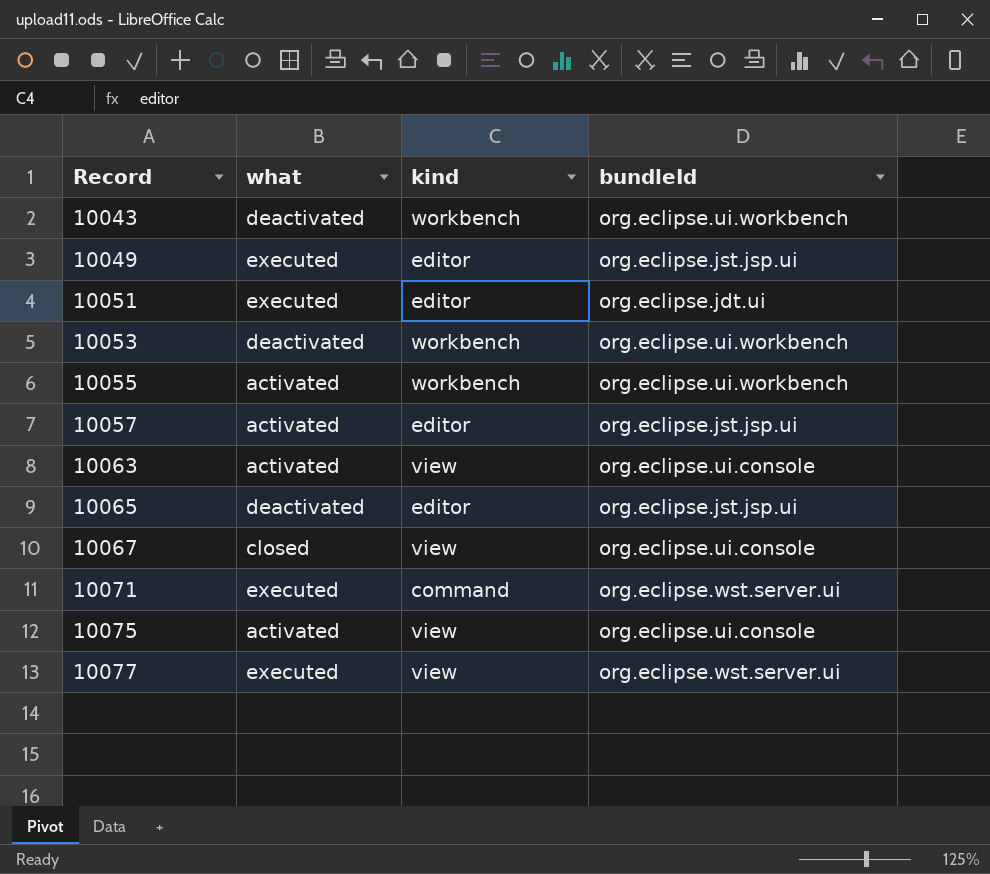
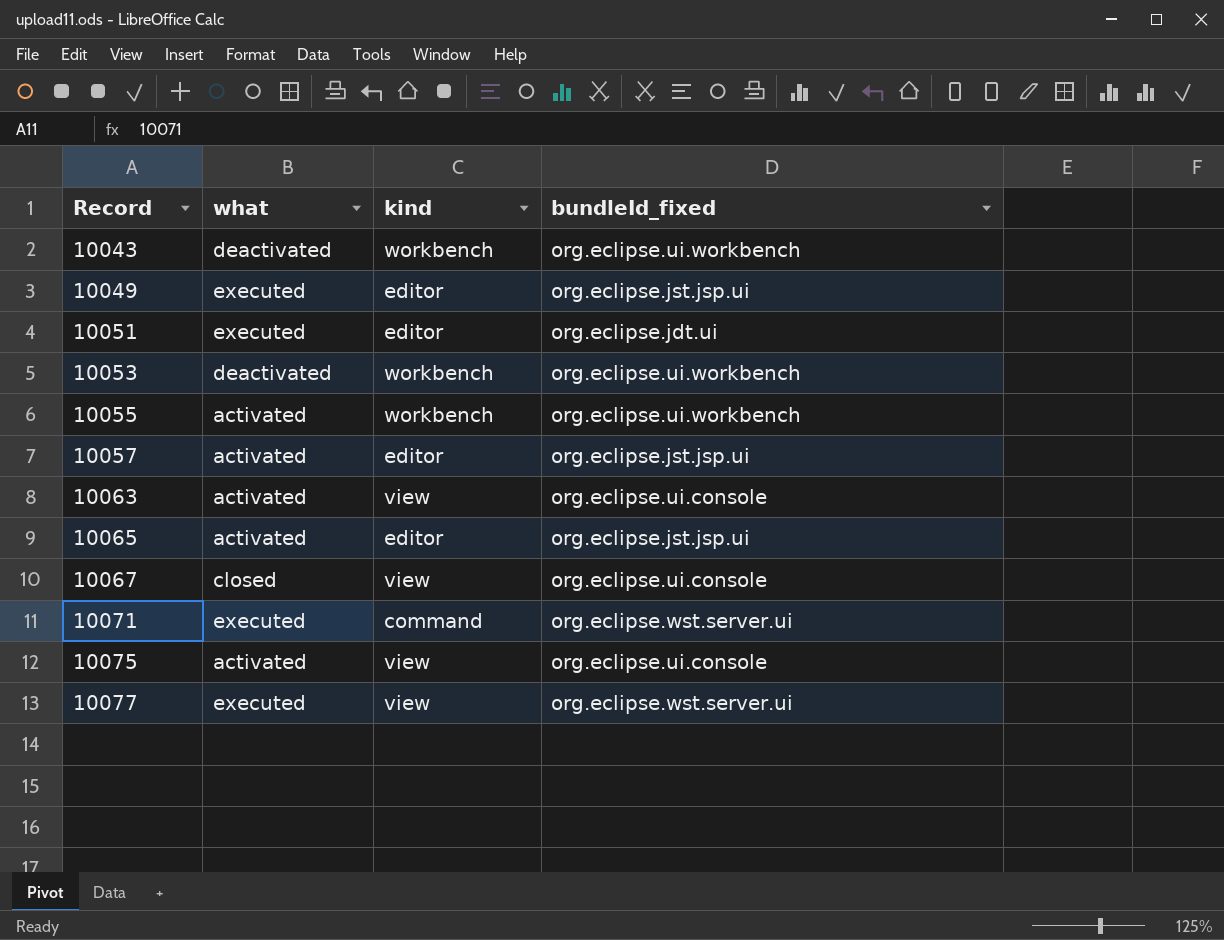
column name: bundleId -> bundleId_fixed
10065 | what: deactivated -> activated

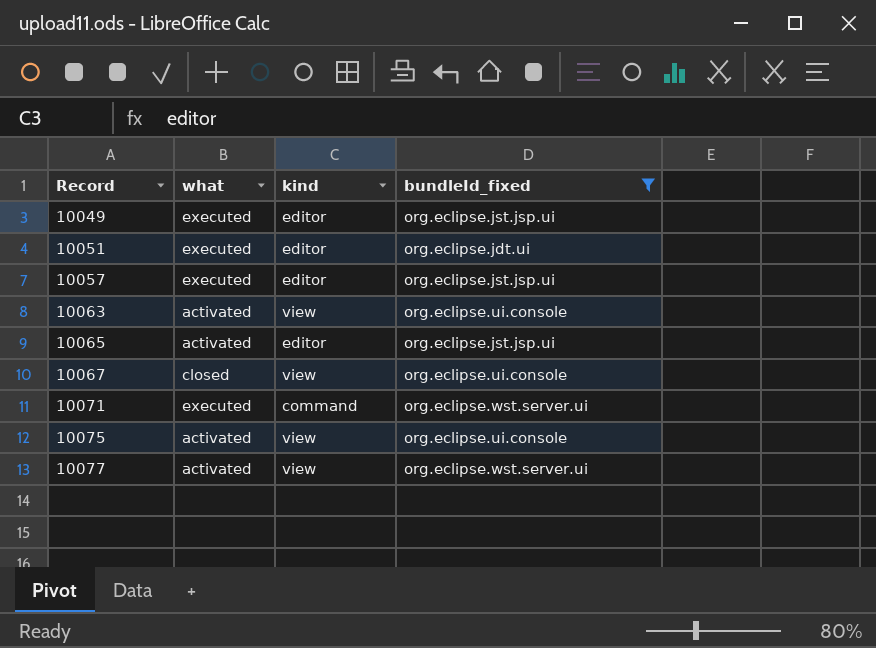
filter: none -> bundleId_fixed != org.eclipse.ui.workbench
10057 | what: activated -> executed
10077 | what: executed -> activated

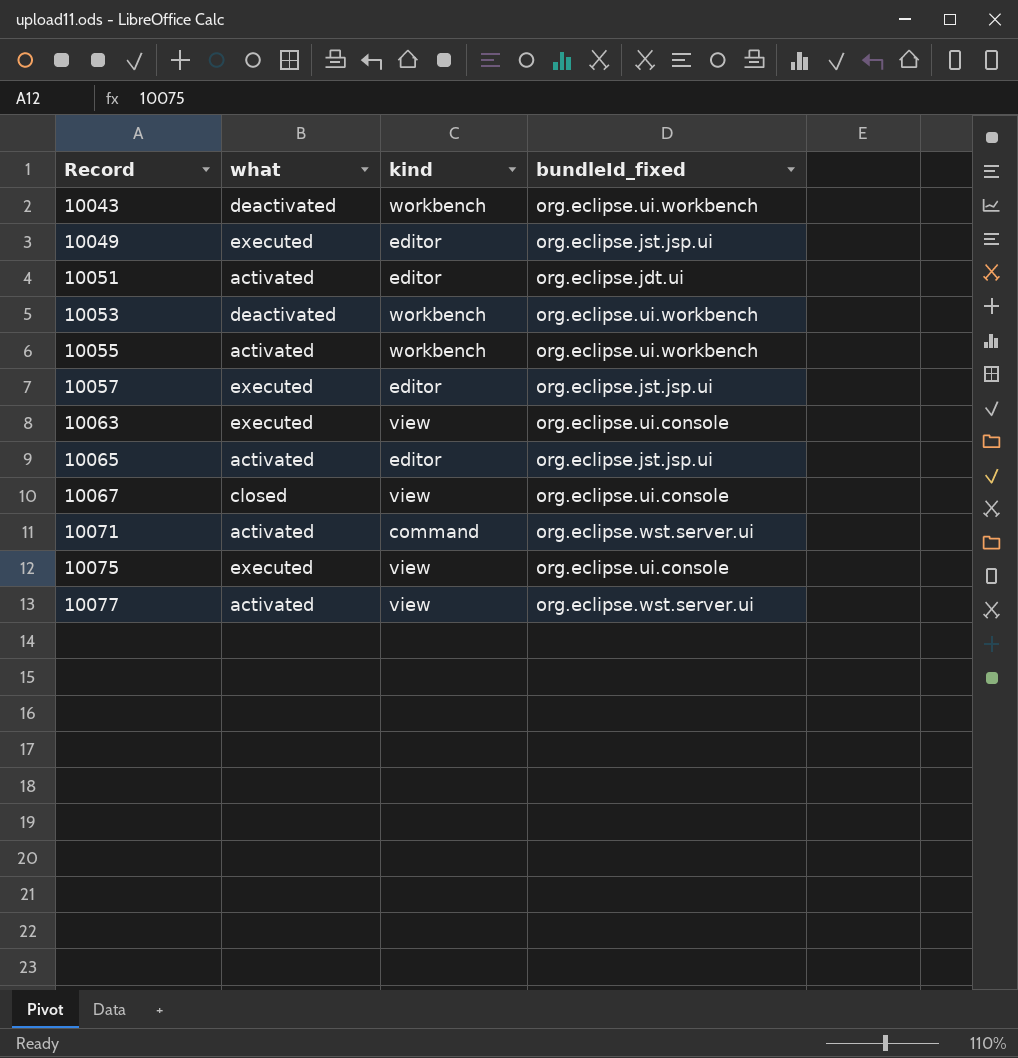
filter: bundleId_fixed != org.eclipse.ui.workbench -> none
10051 | what: executed -> activated
10063 | what: activated -> executed
10071 | what: executed -> activated
10075 | what: activated -> executed

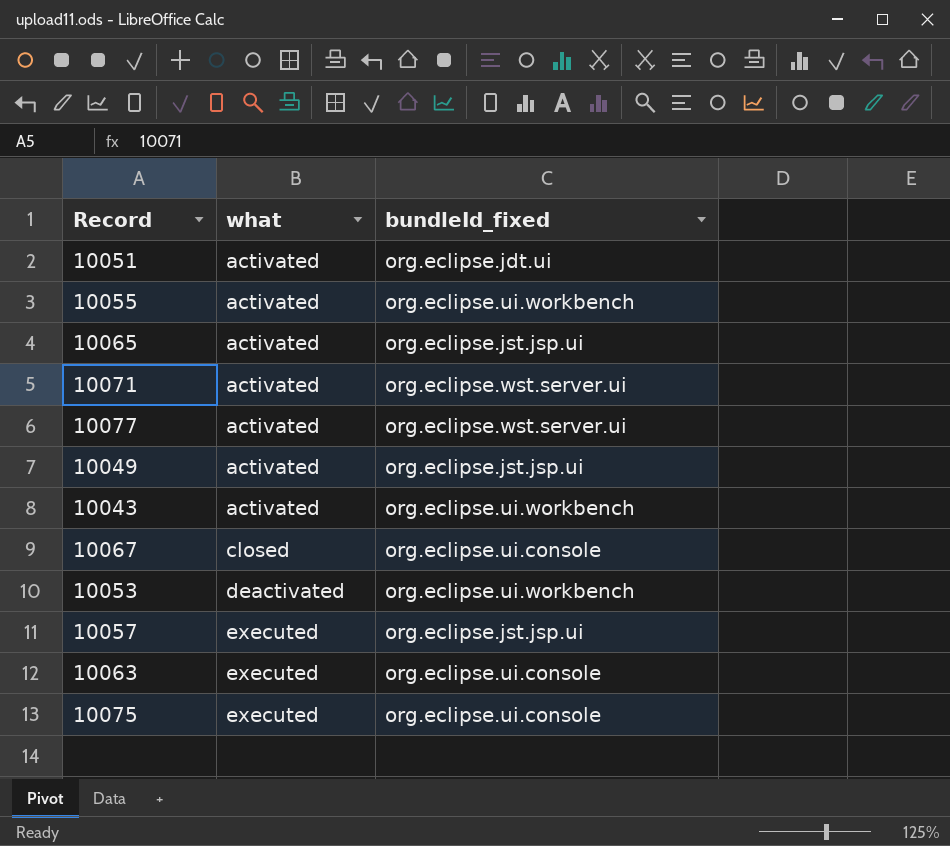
row order: Record ascending -> what ascending
column kind | position: 3 -> none
10049 | what: executed -> activated
10043 | what: deactivated -> activated

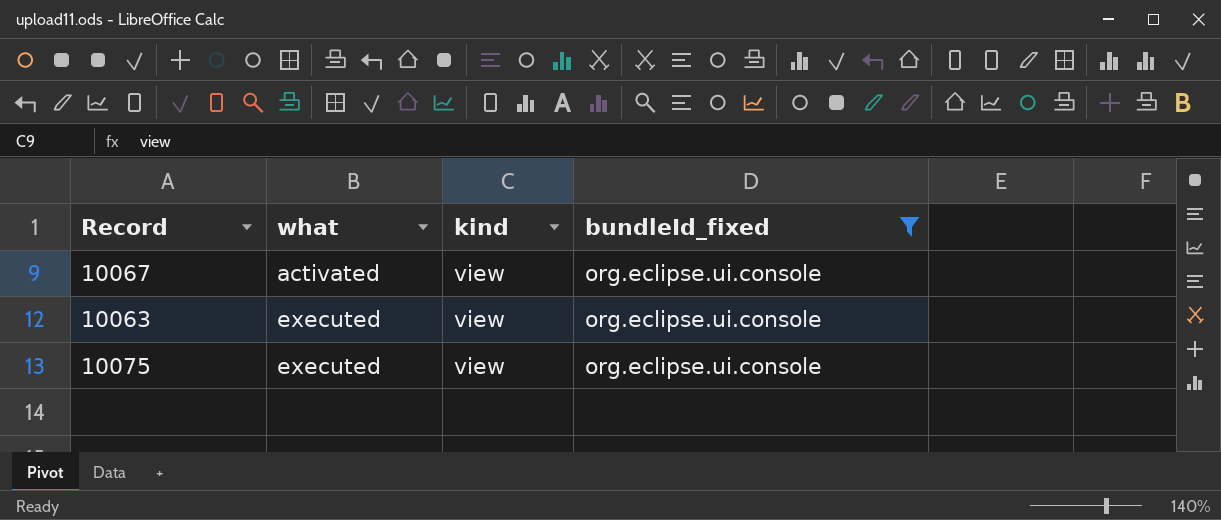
filter: none -> bundleId_fixed = org.eclipse.ui.console
column kind | position: none -> 3
10067 | what: closed -> activated

